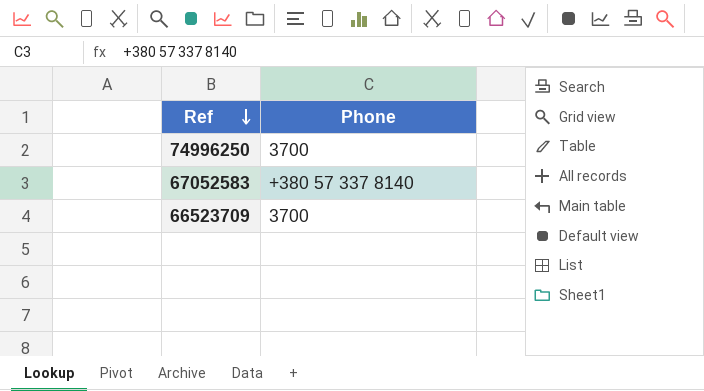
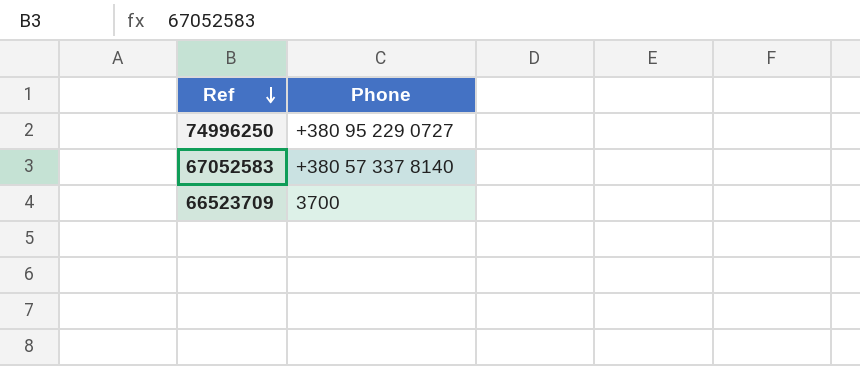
74996250 | Phone: 3700 -> +380 95 229 0727

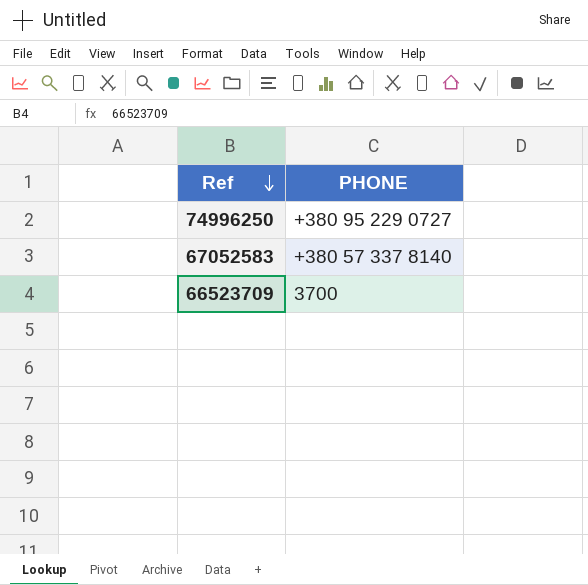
column name: Phone -> PHONE

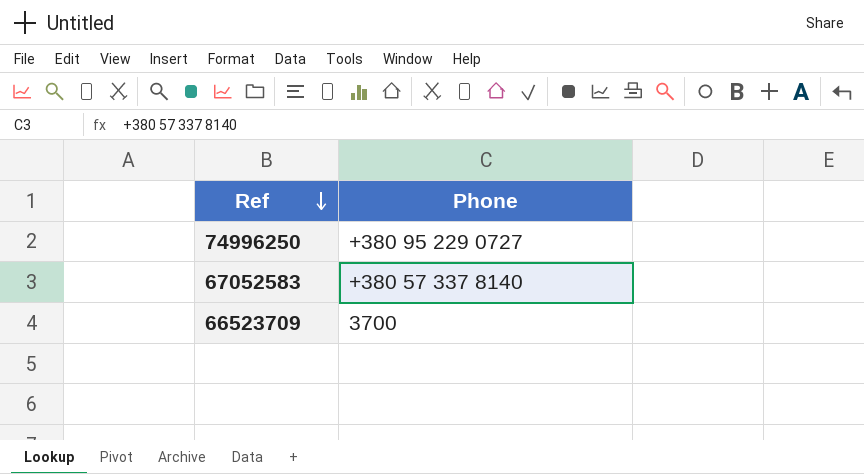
column name: PHONE -> Phone

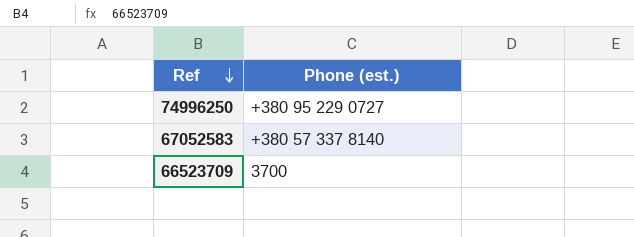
column name: Phone -> Phone (est.)

